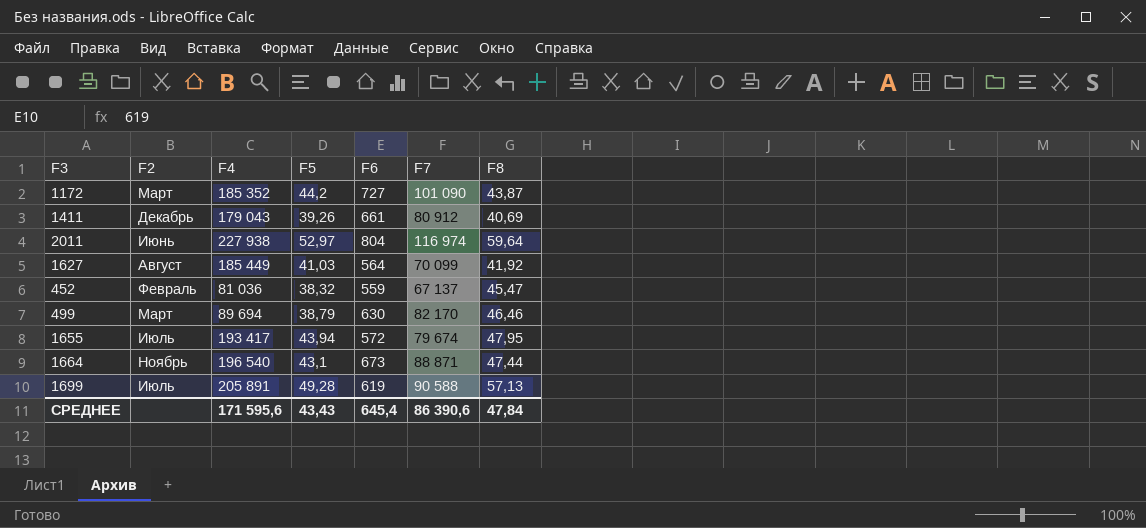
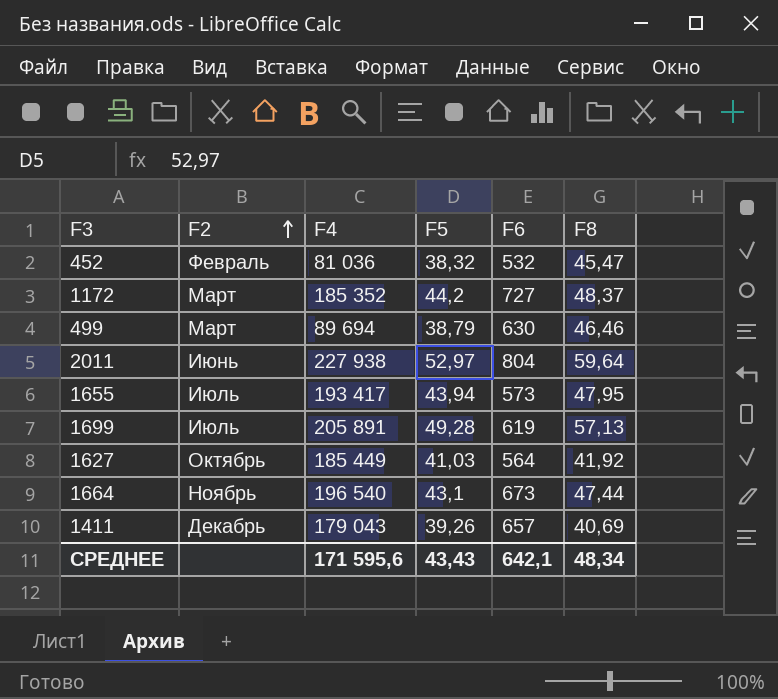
row order: none -> F2 ascending
column F7 | position: 6 -> none
452 | F6: 559 -> 532
1172 | F8: 43,87 -> 48,37
1655 | F6: 572 -> 573
1627 | F2: Август -> Октябрь
1411 | F6: 661 -> 657
СРЕДНЕЕ | F6: 645,4 -> 642,1
СРЕДНЕЕ | F8: 47,84 -> 48,34

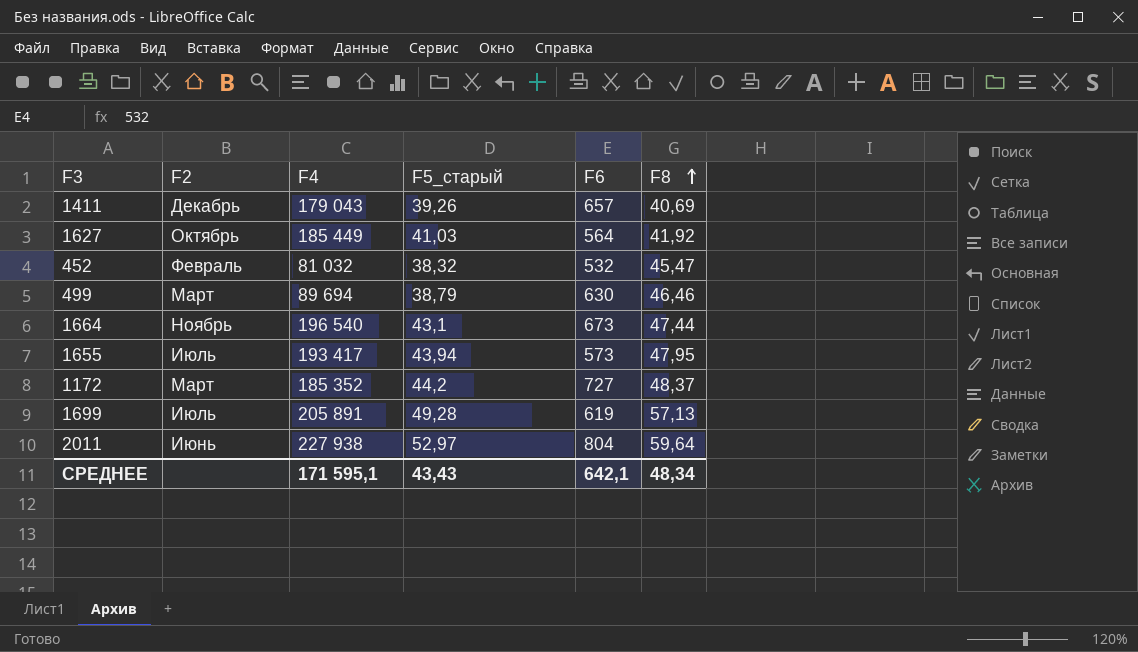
row order: F2 ascending -> F8 ascending
column name: F5 -> F5_старый
452 | F4: 81 036 -> 81 032
СРЕДНЕЕ | F4: 171 595,6 -> 171 595,1

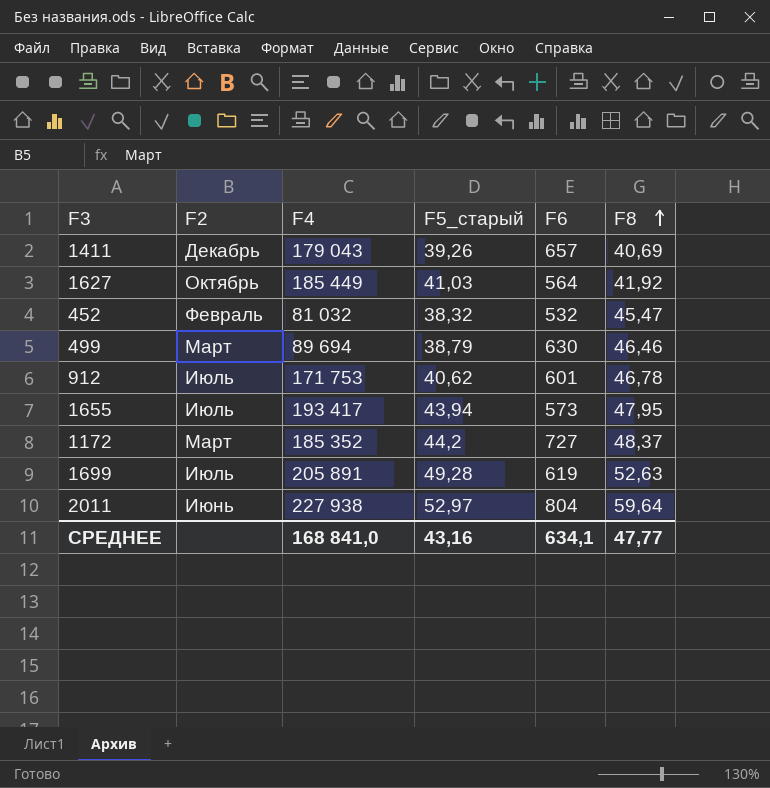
row 1664: Ноябрь | 196 540 | 43,1 | 673 | 47,44 -> none
row 912: none -> Июль | 171 753 | 40,62 | 601 | 46,78
1699 | F8: 57,13 -> 52,63
СРЕДНЕЕ | F4: 171 595,1 -> 168 841,0
СРЕДНЕЕ | F5_старый: 43,43 -> 43,16
СРЕДНЕЕ | F6: 642,1 -> 634,1
СРЕДНЕЕ | F8: 48,34 -> 47,77

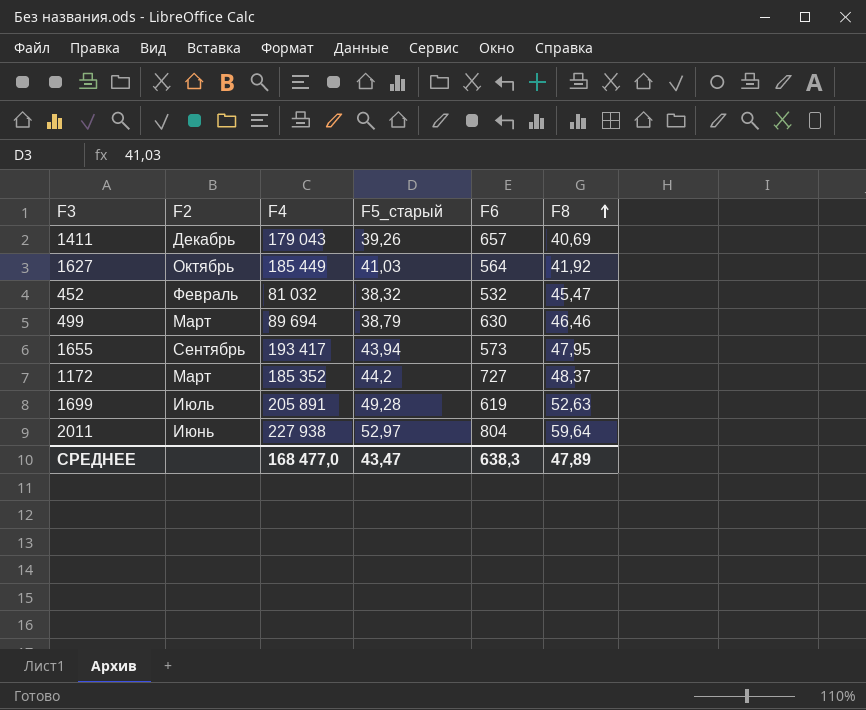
row 912: Июль | 171 753 | 40,62 | 601 | 46,78 -> none
1655 | F2: Июль -> Сентябрь
СРЕДНЕЕ | F4: 168 841,0 -> 168 477,0
СРЕДНЕЕ | F5_старый: 43,16 -> 43,47
СРЕДНЕЕ | F6: 634,1 -> 638,3
СРЕДНЕЕ | F8: 47,77 -> 47,89

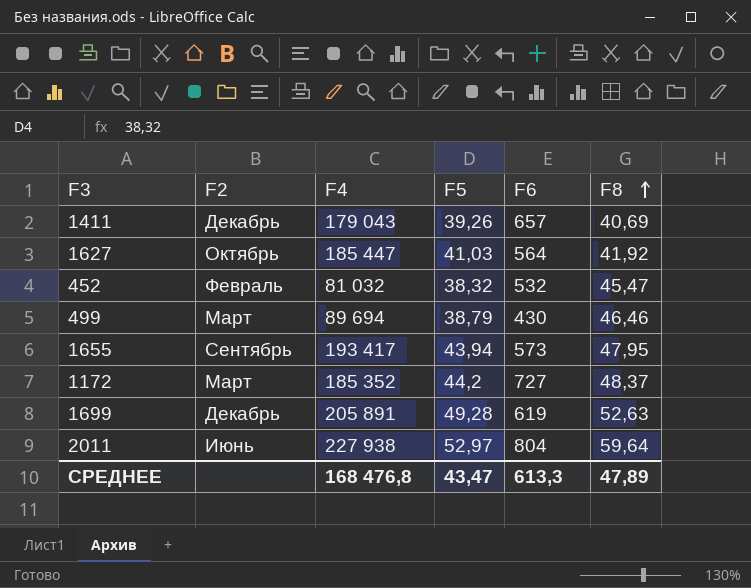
column name: F5_старый -> F5
1627 | F4: 185 449 -> 185 447
499 | F6: 630 -> 430
1699 | F2: Июль -> Декабрь
СРЕДНЕЕ | F4: 168 477,0 -> 168 476,8
СРЕДНЕЕ | F6: 638,3 -> 613,3

